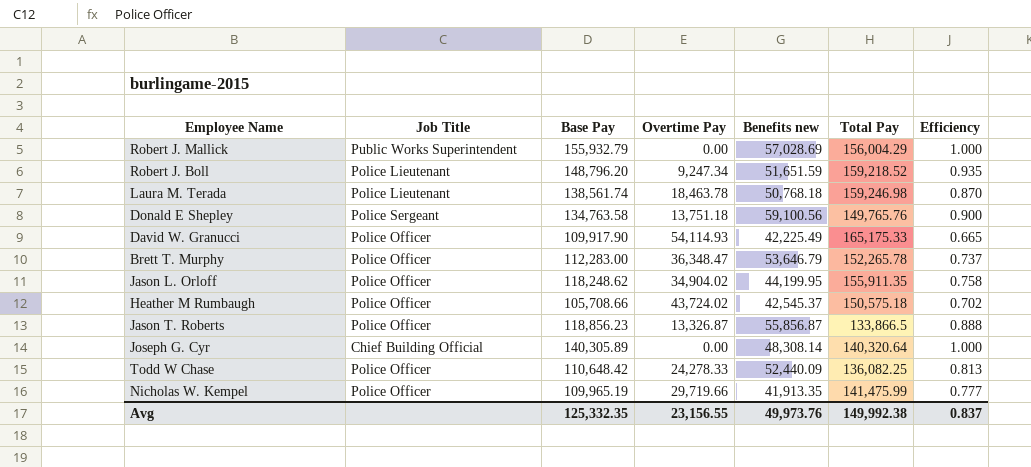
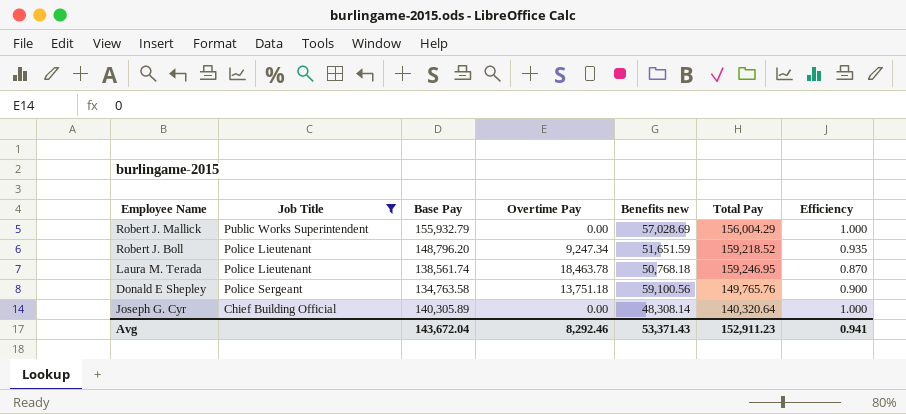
filter: none -> Job Title != Police Officer
Laura M. Terada | Total Pay: 159,246.98 -> 159,246.95
Avg | Base Pay: 125,332.35 -> 143,672.04
Avg | Overtime Pay: 23,156.55 -> 8,292.46
Avg | Benefits new: 49,973.76 -> 53,371.43
Avg | Total Pay: 149,992.38 -> 152,911.23
Avg | Efficiency: 0.837 -> 0.941

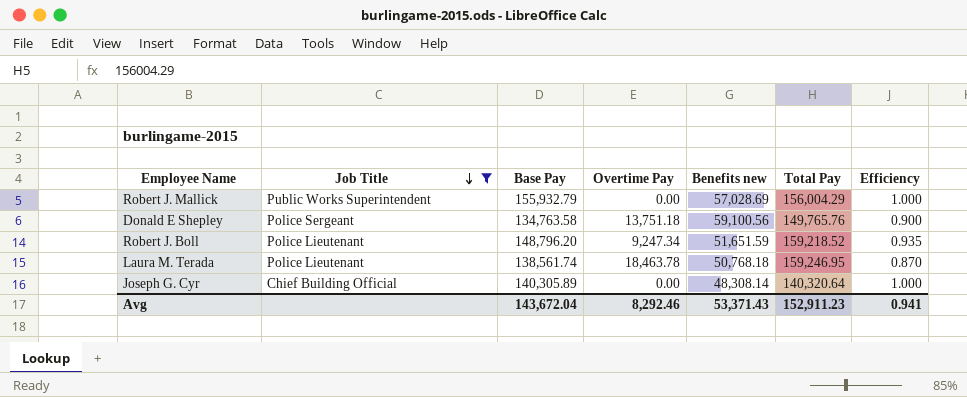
row order: none -> Job Title descending

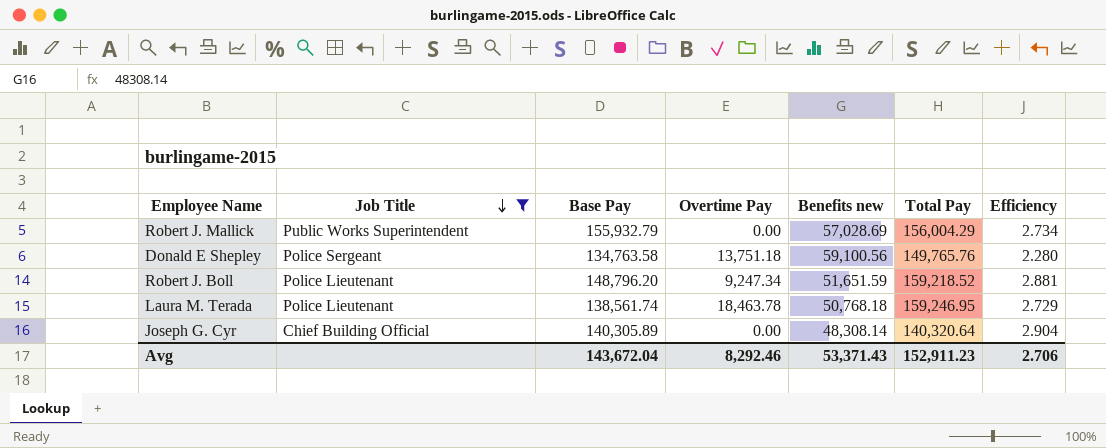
column Efficiency | formula: [Base Pay] / [Total Pay] -> [Base Pay] / [Benefits new]
Avg | Efficiency: 0.941 -> 2.706

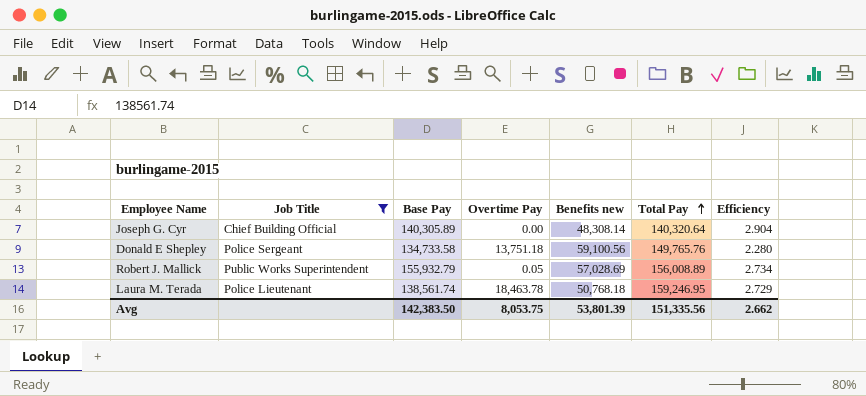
row order: Job Title descending -> Total Pay ascending
row Robert J. Boll: Police Lieutenant | 148,796.20 | 9,247.34 | 51,651.59 | 159,218.52 | 2.881 -> none
Donald E Shepley | Base Pay: 134,763.58 -> 134,733.58
Robert J. Mallick | Overtime Pay: 0.00 -> 0.05
Robert J. Mallick | Total Pay: 156,004.29 -> 156,008.89
Avg | Base Pay: 143,672.04 -> 142,383.50
Avg | Overtime Pay: 8,292.46 -> 8,053.75
Avg | Benefits new: 53,371.43 -> 53,801.39
Avg | Total Pay: 152,911.23 -> 151,335.56
Avg | Efficiency: 2.706 -> 2.662

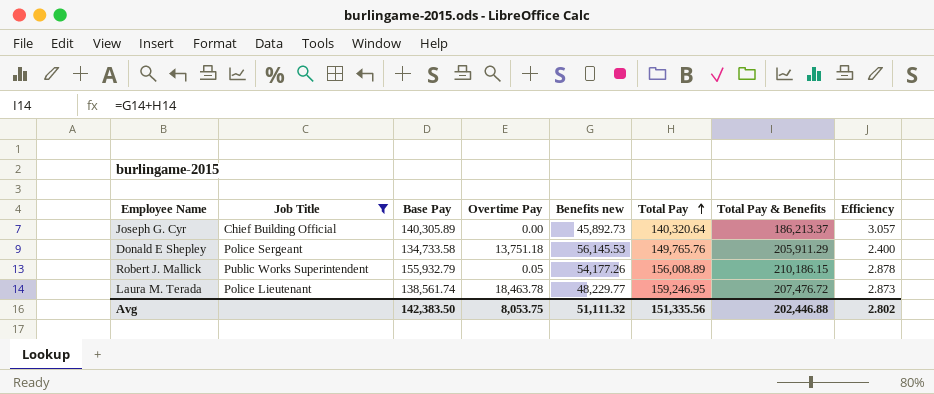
column Total Pay & Benefits | formula: none -> [Benefits new] + [Total Pay]
Joseph G. Cyr | Benefits new: 48,308.14 -> 45,892.73
Joseph G. Cyr | Efficiency: 2.904 -> 3.057
Donald E Shepley | Benefits new: 59,100.56 -> 56,145.53
Donald E Shepley | Efficiency: 2.280 -> 2.400
Robert J. Mallick | Benefits new: 57,028.69 -> 54,177.26
Robert J. Mallick | Efficiency: 2.734 -> 2.878
Laura M. Terada | Benefits new: 50,768.18 -> 48,229.77
Laura M. Terada | Efficiency: 2.729 -> 2.873
Avg | Benefits new: 53,801.39 -> 51,111.32
Avg | Efficiency: 2.662 -> 2.802

